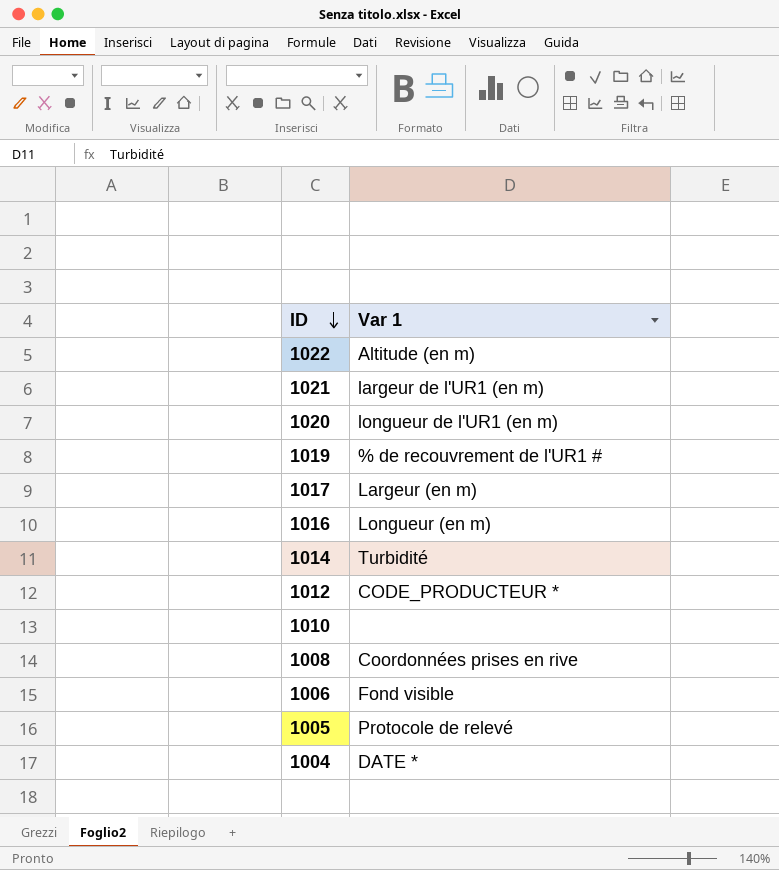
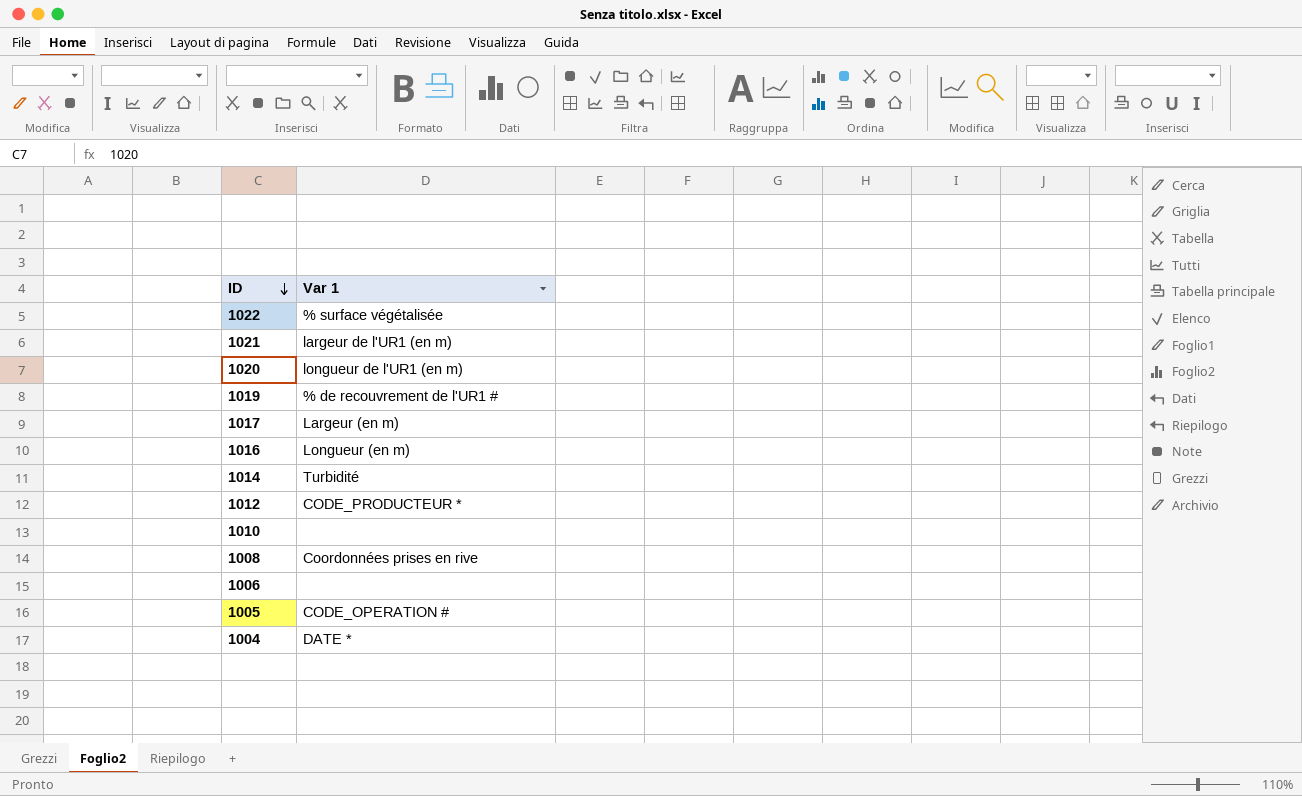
1022 | Var 1: Altitude (en m) -> % surface végétalisée
1006 | Var 1: Fond visible -> none
1005 | Var 1: Protocole de relevé -> CODE_OPERATION #

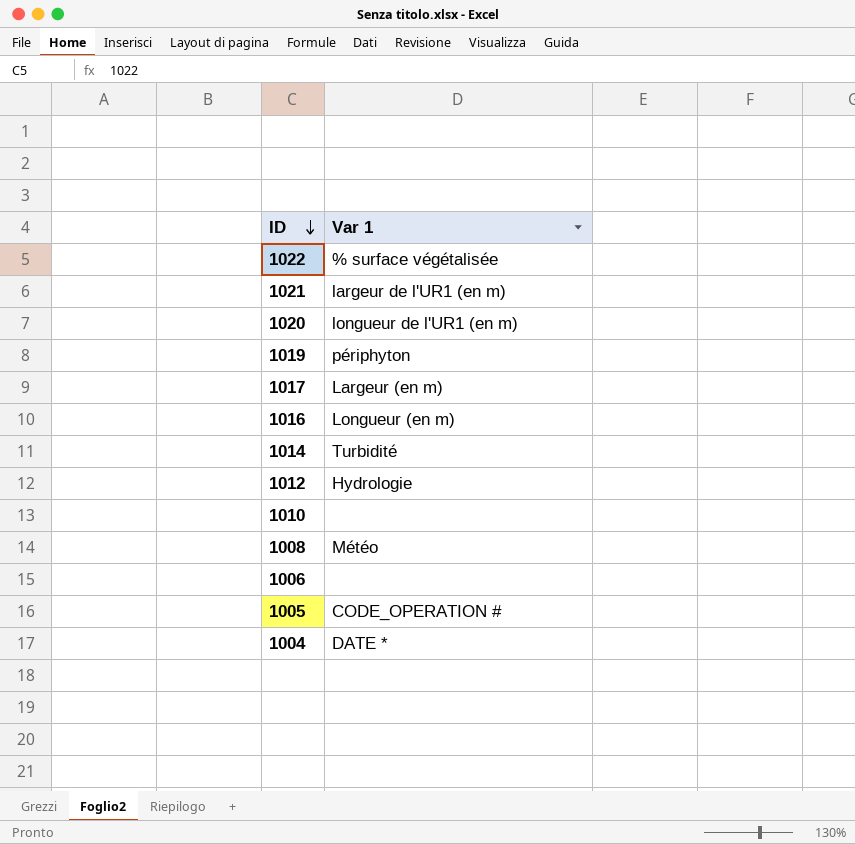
1019 | Var 1: % de recouvrement de l'UR1 # -> périphyton
1012 | Var 1: CODE_PRODUCTEUR * -> Hydrologie
1008 | Var 1: Coordonnées prises en rive -> Météo

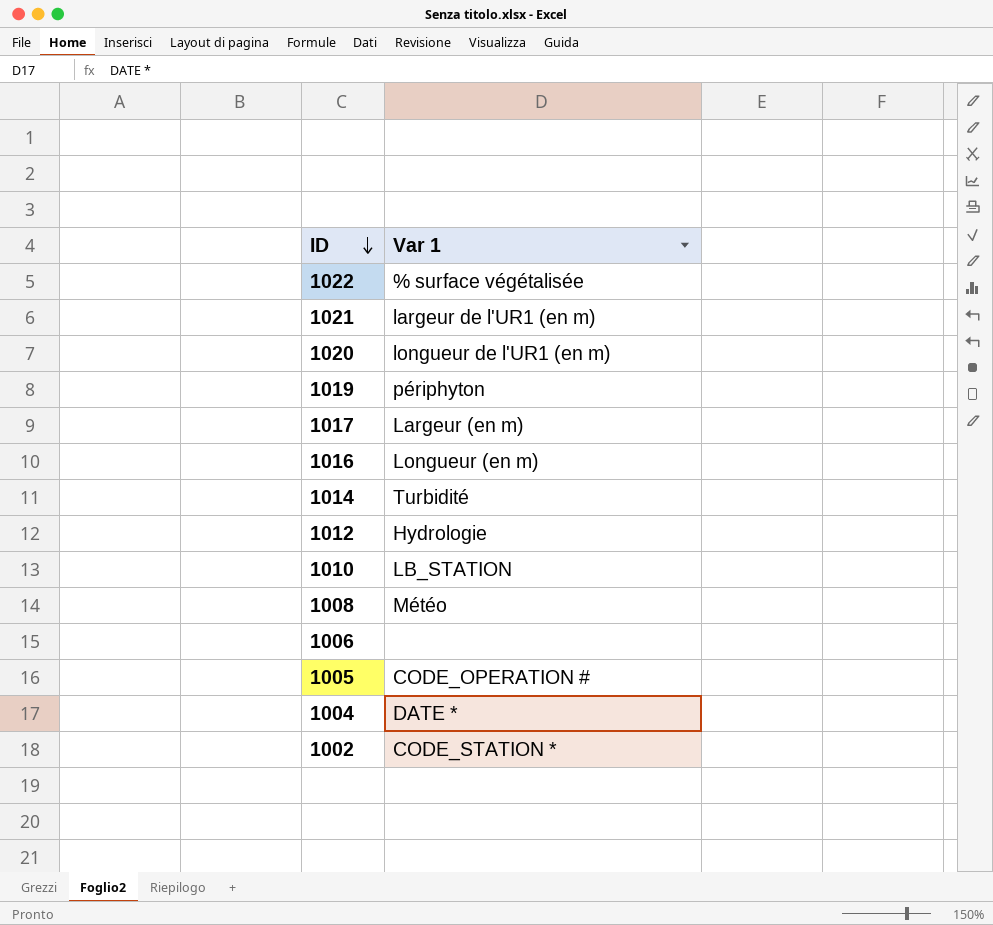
1010 | Var 1: none -> LB_STATION
row 1002: none -> CODE_STATION *

